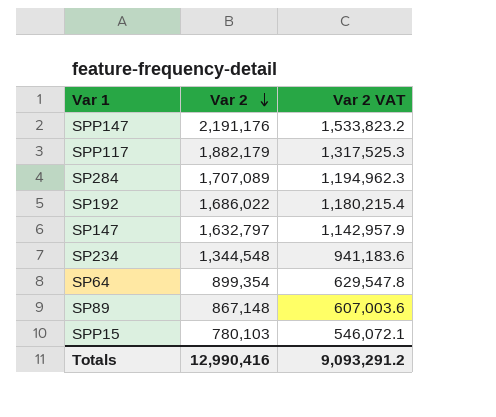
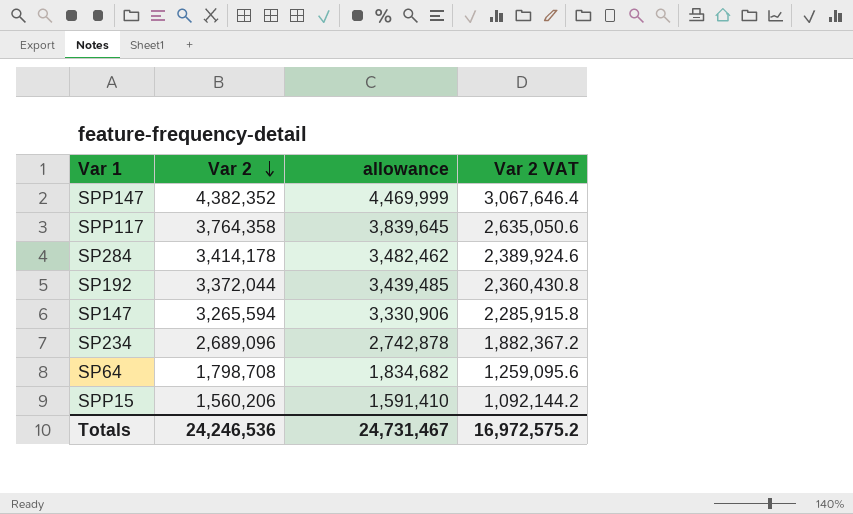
column allowance | formula: none -> [Var 2] * 1.02
row SP89: 867,148 | 607,003.6 -> none
SPP147 | Var 2: 2,191,176 -> 4,382,352
SPP147 | Var 2 VAT: 1,533,823.2 -> 3,067,646.4
SPP117 | Var 2: 1,882,179 -> 3,764,358
SPP117 | Var 2 VAT: 1,317,525.3 -> 2,635,050.6
SP284 | Var 2: 1,707,089 -> 3,414,178
SP284 | Var 2 VAT: 1,194,962.3 -> 2,389,924.6
SP192 | Var 2: 1,686,022 -> 3,372,044
SP192 | Var 2 VAT: 1,180,215.4 -> 2,360,430.8
SP147 | Var 2: 1,632,797 -> 3,265,594
SP147 | Var 2 VAT: 1,142,957.9 -> 2,285,915.8
SP234 | Var 2: 1,344,548 -> 2,689,096
SP234 | Var 2 VAT: 941,183.6 -> 1,882,367.2
SP64 | Var 2: 899,354 -> 1,798,708
SP64 | Var 2 VAT: 629,547.8 -> 1,259,095.6
SPP15 | Var 2: 780,103 -> 1,560,206
SPP15 | Var 2 VAT: 546,072.1 -> 1,092,144.2
Totals | Var 2: 12,990,416 -> 24,246,536
Totals | Var 2 VAT: 9,093,291.2 -> 16,972,575.2

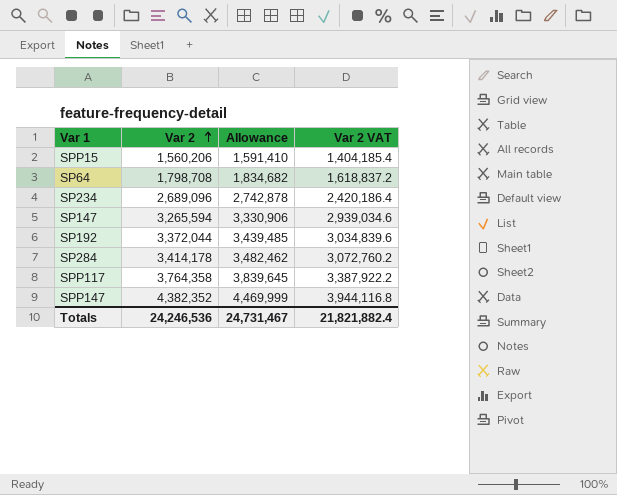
row order: Var 2 descending -> Var 2 ascending
column name: allowance -> Allowance
column Var 2 VAT | formula: [Var 2] * 0.7 -> [Var 2] * 0.9
Totals | Var 2 VAT: 16,972,575.2 -> 21,821,882.4

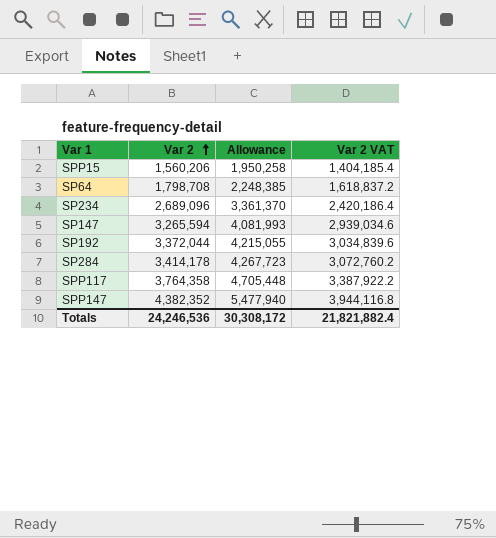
column Allowance | formula: [Var 2] * 1.02 -> [Var 2] * 1.25
Totals | Allowance: 24,731,467 -> 30,308,172

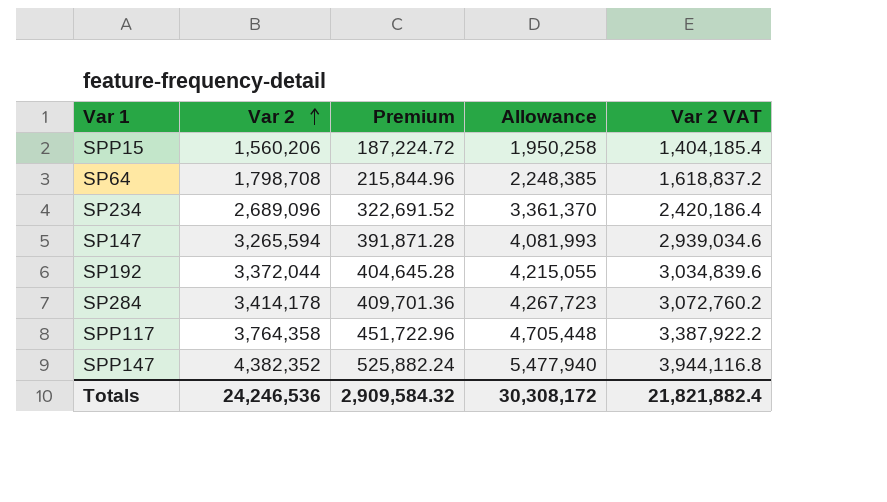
column Premium | formula: none -> [Var 2] * 0.12

